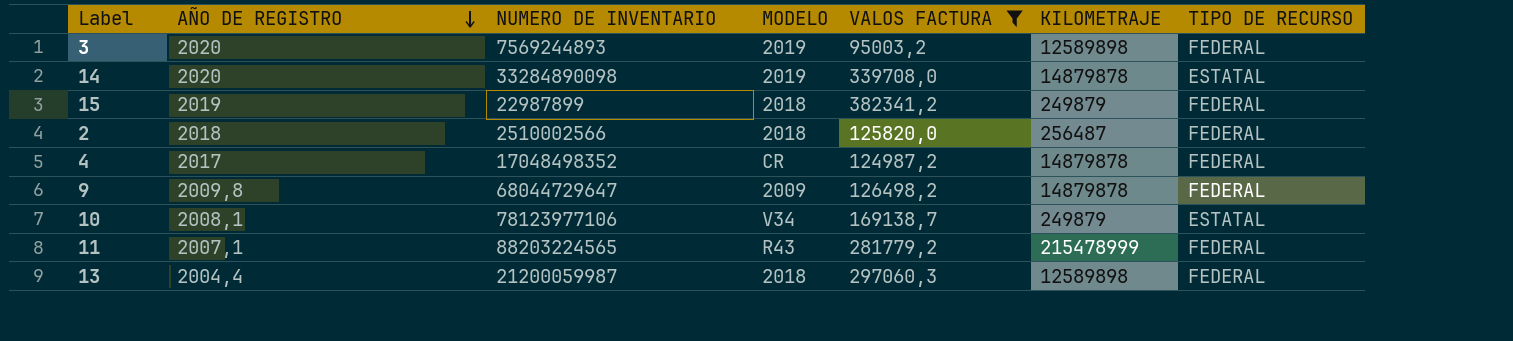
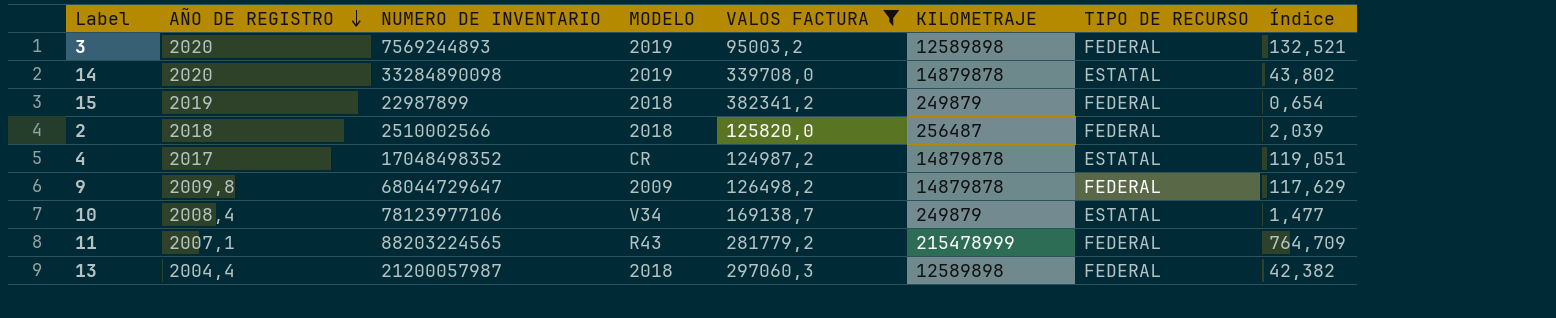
column Índice | formula: none -> [KILOMETRAJE] / [VALOS FACTURA]
4 | TIPO DE RECURSO: FEDERAL -> ESTATAL
10 | AÑO DE REGISTRO: 2008,1 -> 2008,4
13 | NUMERO DE INVENTARIO: 21200059987 -> 21200057987

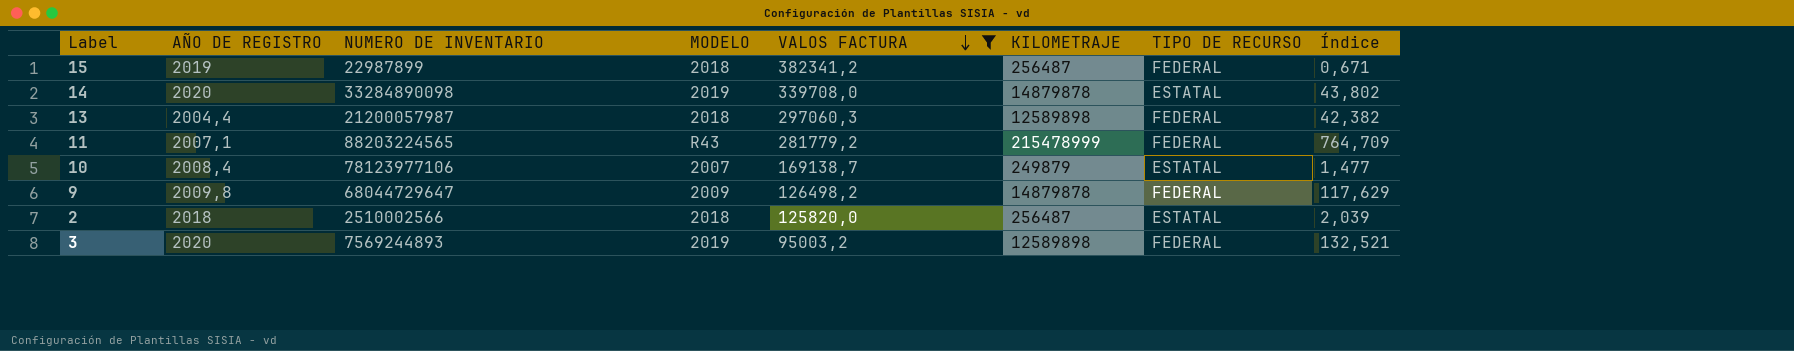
row order: AÑO DE REGISTRO descending -> VALOS FACTURA descending
row 4: 2017 | 17048498352 | CR | 124987,2 | 14879878 | ESTATAL | 119,051 -> none
15 | KILOMETRAJE: 249879 -> 256487
15 | Índice: 0,654 -> 0,671
10 | MODELO: V34 -> 2007
2 | TIPO DE RECURSO: FEDERAL -> ESTATAL

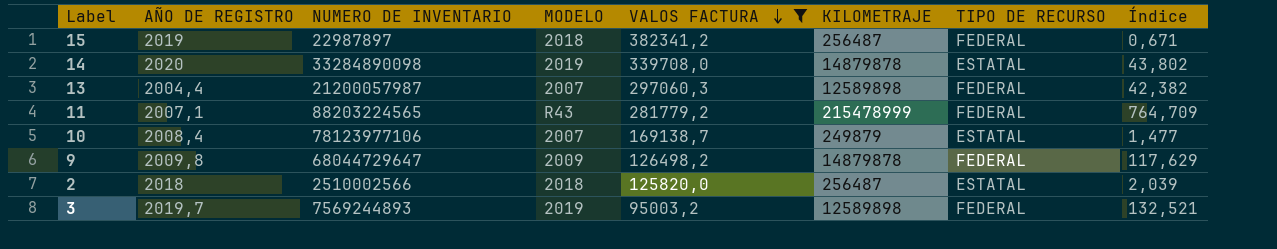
15 | NUMERO DE INVENTARIO: 22987899 -> 22987897
13 | MODELO: 2018 -> 2007
3 | AÑO DE REGISTRO: 2020 -> 2019,7

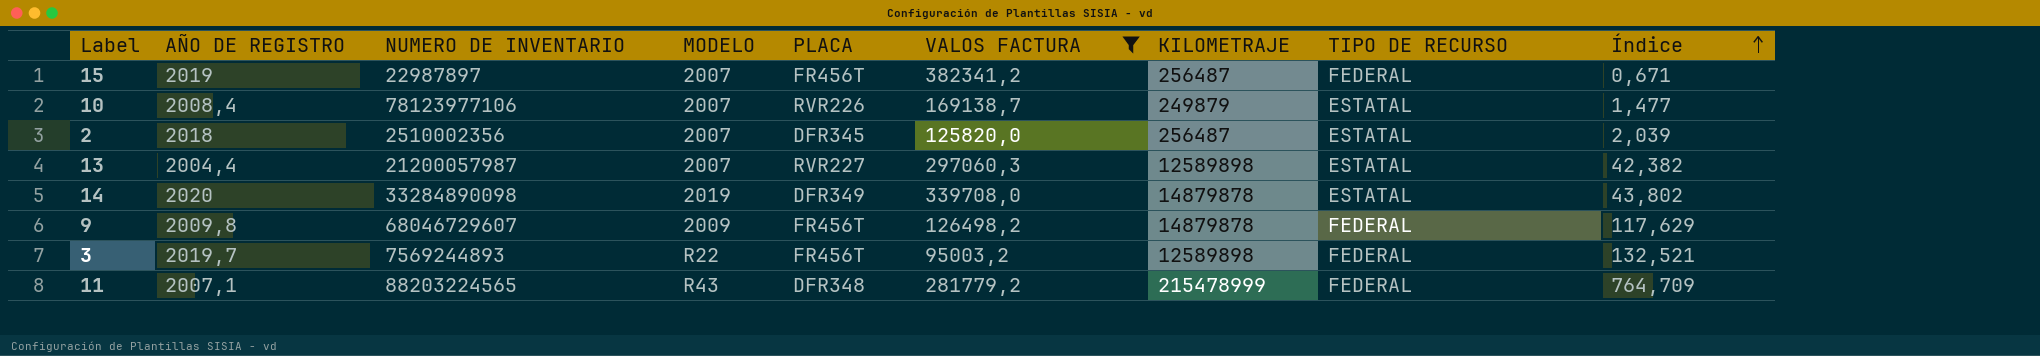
row order: VALOS FACTURA descending -> Índice ascending
column PLACA | position: none -> 5
15 | MODELO: 2018 -> 2007
2 | NUMERO DE INVENTARIO: 2510002566 -> 2510002356
2 | MODELO: 2018 -> 2007
13 | TIPO DE RECURSO: FEDERAL -> ESTATAL
9 | NUMERO DE INVENTARIO: 68044729647 -> 68046729607
3 | MODELO: 2019 -> R22

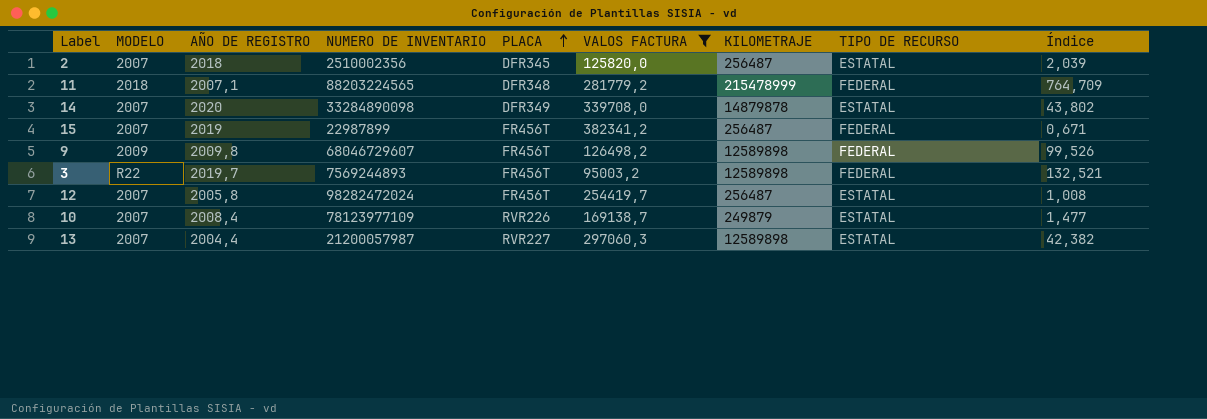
row order: Índice ascending -> PLACA ascending
column MODELO | position: 4 -> 2
11 | MODELO: R43 -> 2018
14 | MODELO: 2019 -> 2007
15 | NUMERO DE INVENTARIO: 22987897 -> 22987899
9 | KILOMETRAJE: 14879878 -> 12589898
9 | Índice: 117,629 -> 99,526
row 12: none -> 2007 | 2005,8 | 98282472024 | FR456T | 254419,7 | 256487 | ESTATAL | 1,008
10 | NUMERO DE INVENTARIO: 78123977106 -> 78123977109

